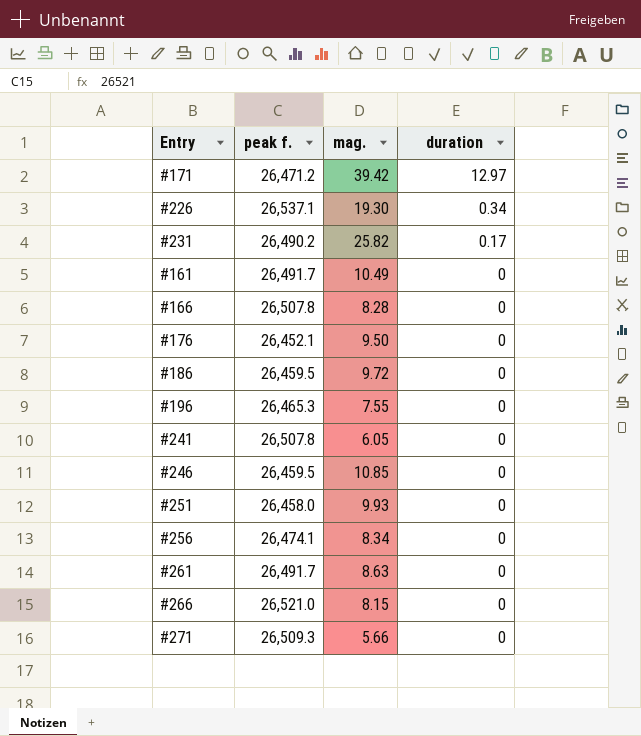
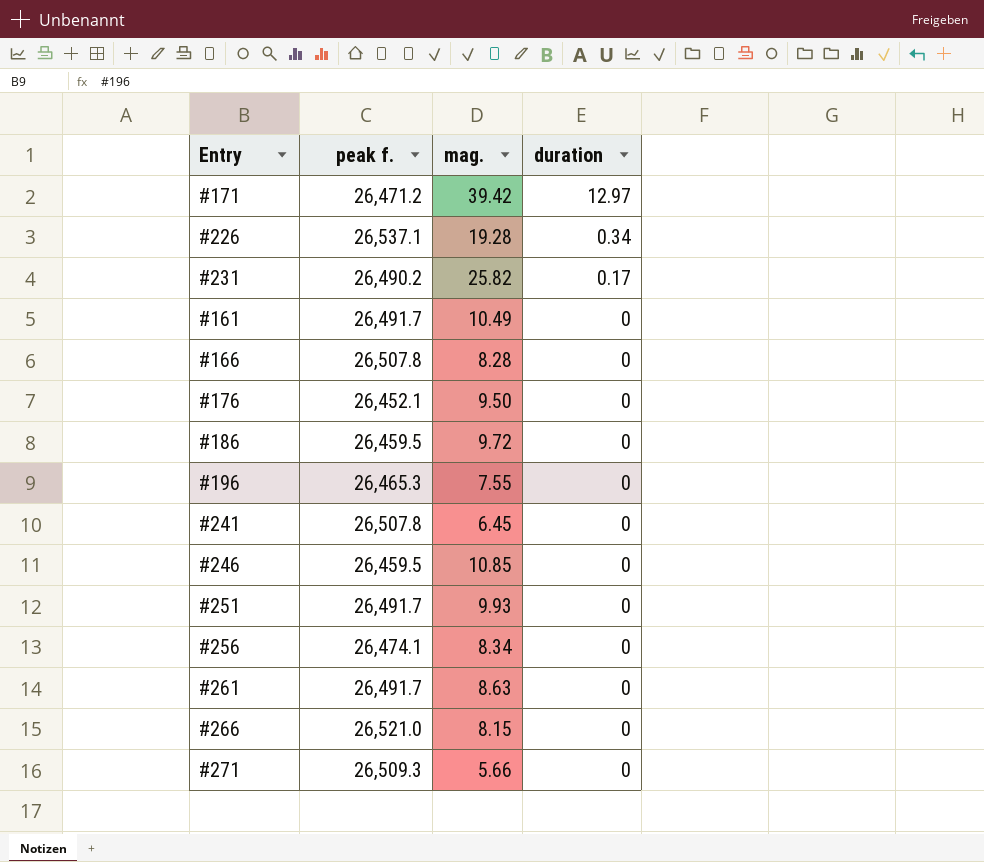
#226 | mag.: 19.30 -> 19.28
#241 | mag.: 6.05 -> 6.45
#251 | peak f.: 26,458.0 -> 26,491.7

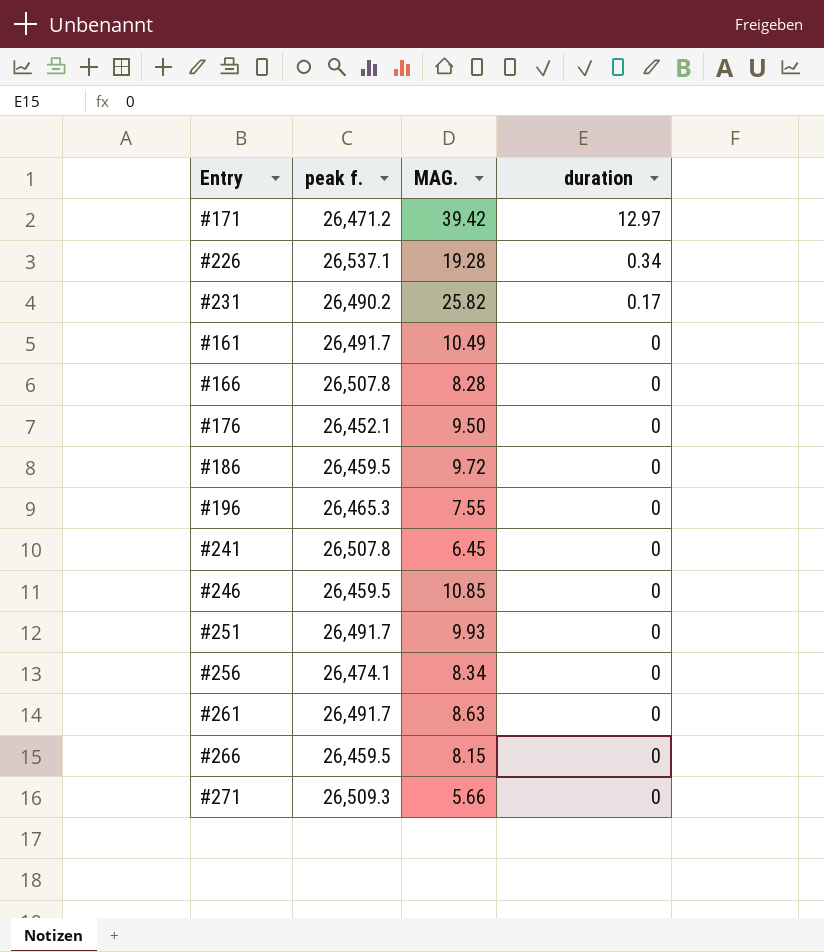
column name: mag. -> MAG.
#266 | peak f.: 26,521.0 -> 26,459.5

